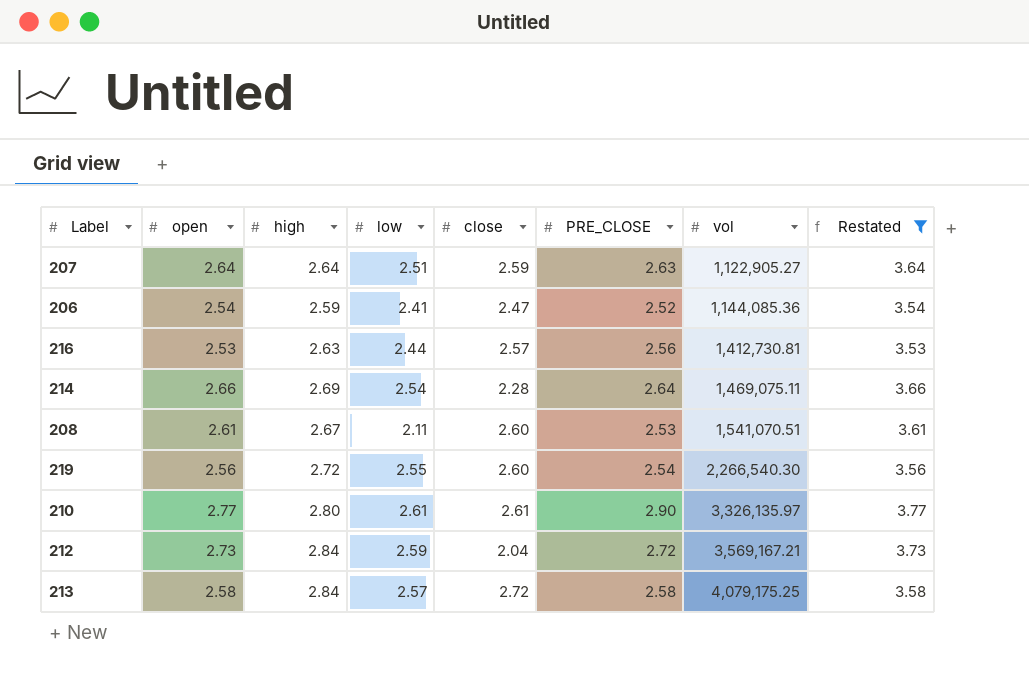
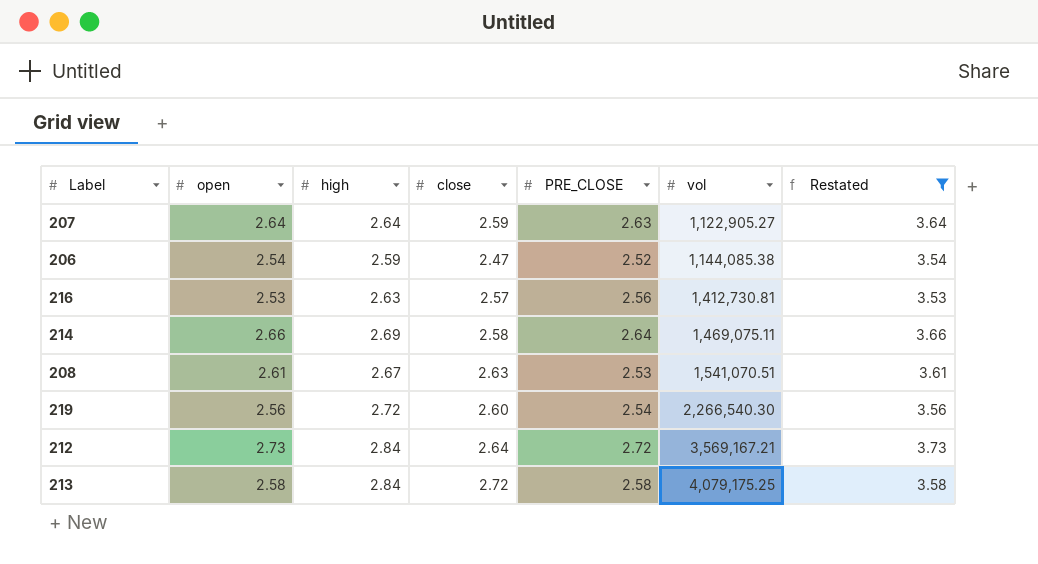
column low | position: 4 -> none
row 210: 2.77 | 2.80 | 2.61 | 2.61 | 2.90 | 3,326,135.97 | 3.77 -> none
206 | vol: 1,144,085.36 -> 1,144,085.38
214 | close: 2.28 -> 2.58
208 | close: 2.60 -> 2.63
212 | close: 2.04 -> 2.64

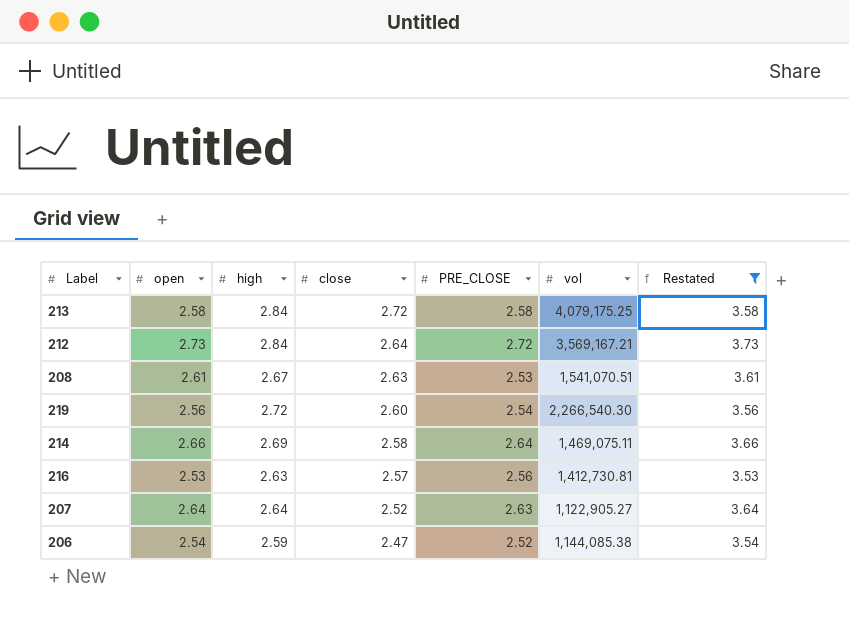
row order: vol ascending -> close descending
207 | close: 2.59 -> 2.52

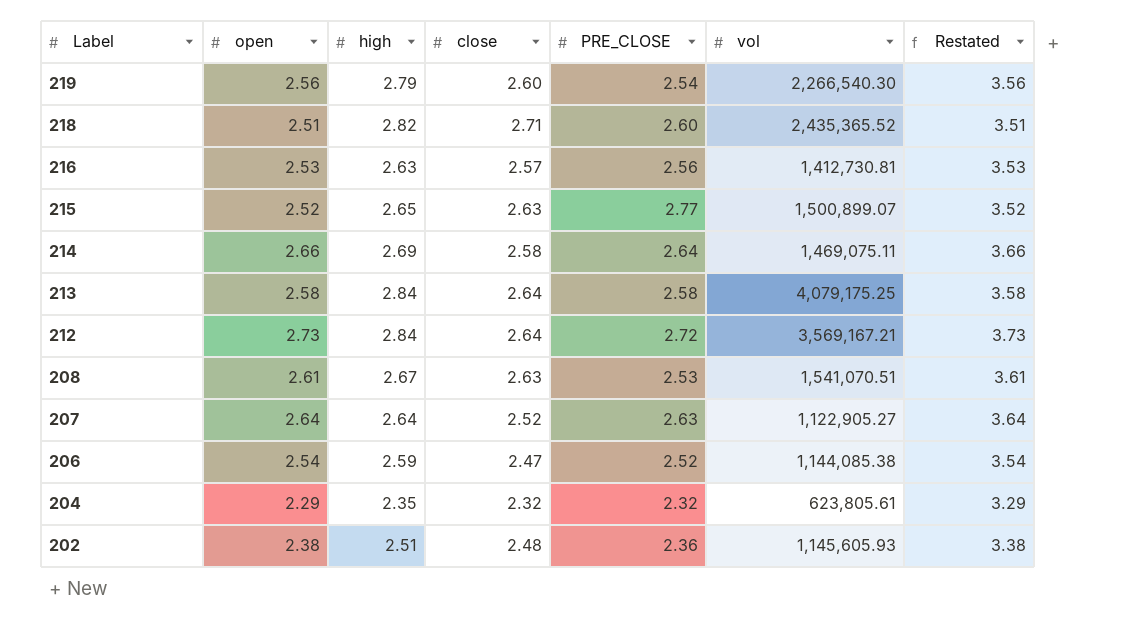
filter: Restated >= 3.53 -> none
row order: close descending -> Label descending
219 | high: 2.72 -> 2.79
213 | close: 2.72 -> 2.64

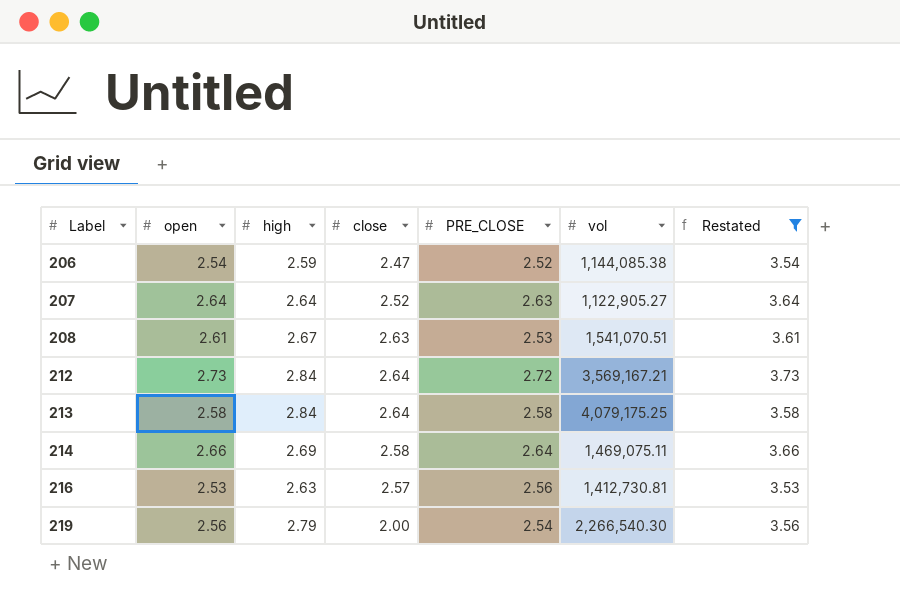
filter: none -> Restated >= 3.53
row order: Label descending -> Label ascending
219 | close: 2.60 -> 2.00

